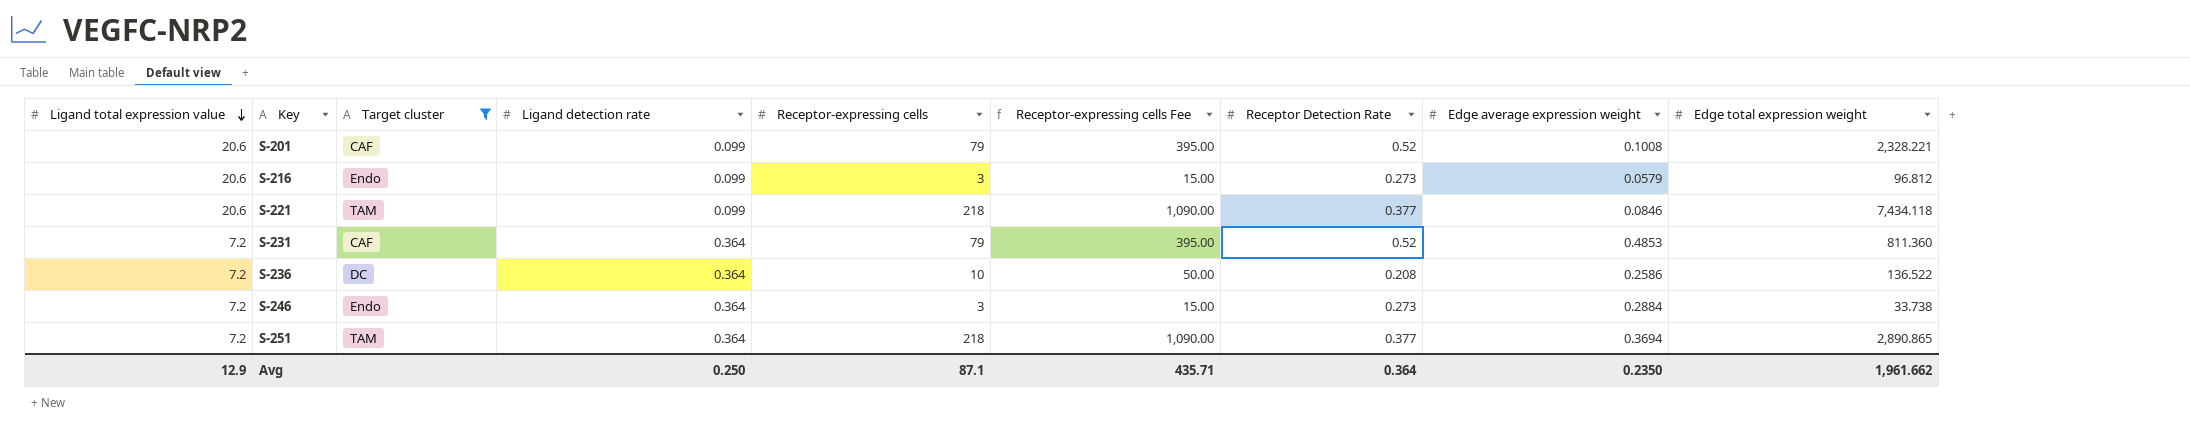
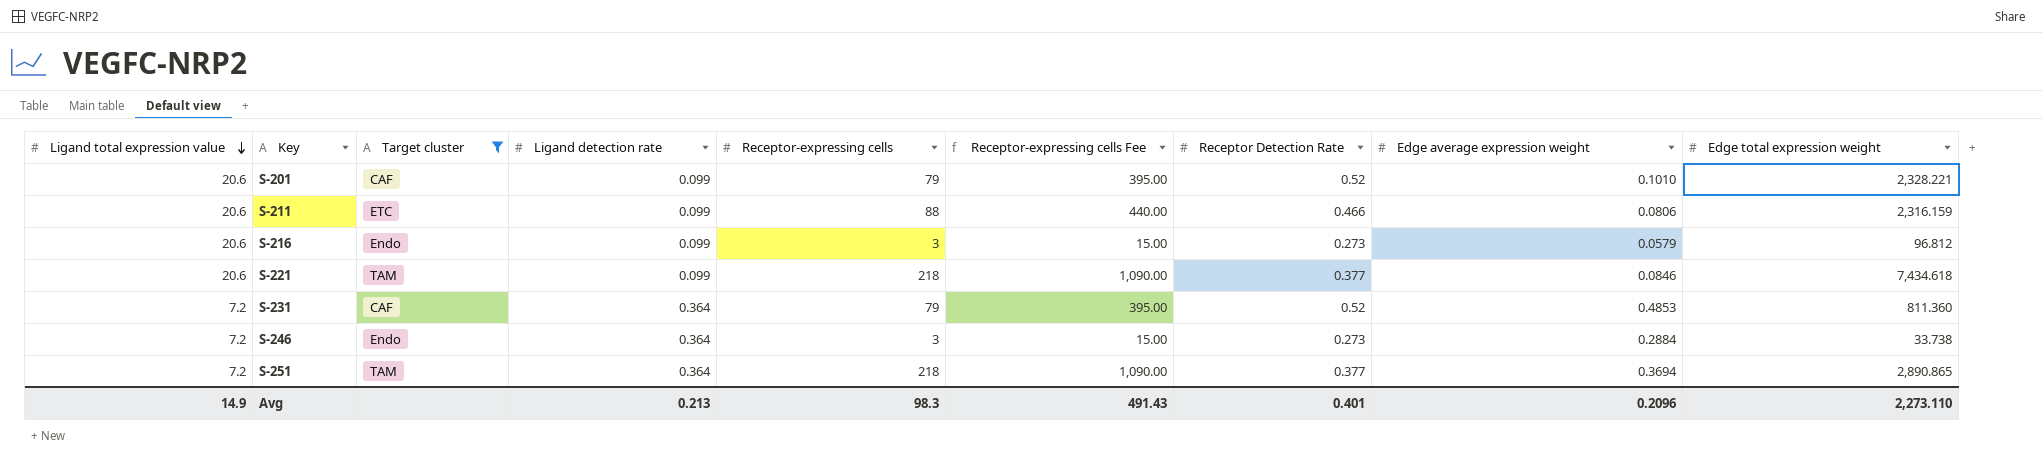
row S-236: 7.2 | DC | 0.364 | 10 | 50.00 | 0.208 | 0.2586 | 136.522 -> none
S-201 | Edge average expression weight: 0.1008 -> 0.1010
row S-211: none -> 20.6 | ETC | 0.099 | 88 | 440.00 | 0.466 | 0.0806 | 2,316.159
S-221 | Edge total expression weight: 7,434.118 -> 7,434.618
Avg | Ligand total expression value: 12.9 -> 14.9
Avg | Ligand detection rate: 0.250 -> 0.213
Avg | Receptor-expressing cells: 87.1 -> 98.3
Avg | Receptor-expressing cells Fee: 435.71 -> 491.43
Avg | Receptor Detection Rate: 0.364 -> 0.401
Avg | Edge average expression weight: 0.2350 -> 0.2096
Avg | Edge total expression weight: 1,961.662 -> 2,273.110

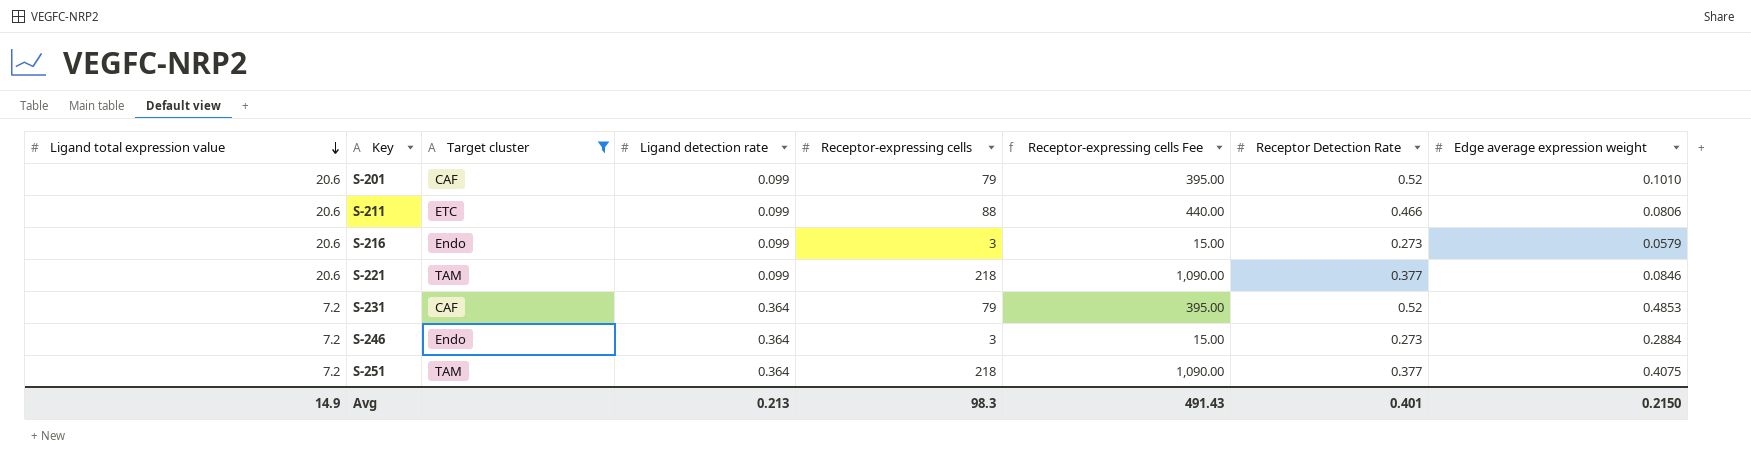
column Edge total expression weight | position: 9 -> none
S-251 | Edge average expression weight: 0.3694 -> 0.4075
Avg | Edge average expression weight: 0.2096 -> 0.2150

